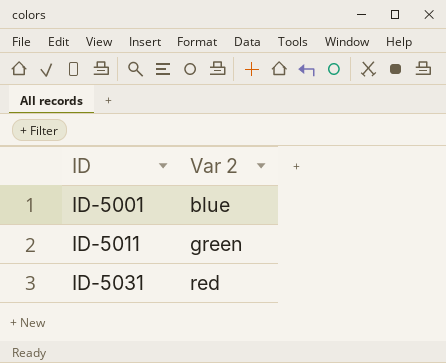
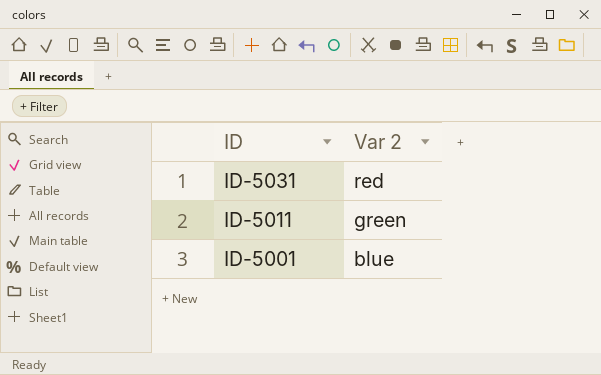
row order: ID ascending -> ID descending

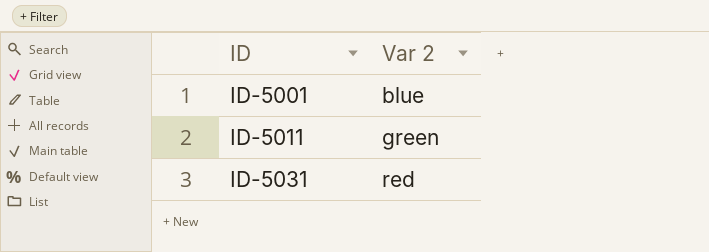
row order: ID descending -> ID ascending

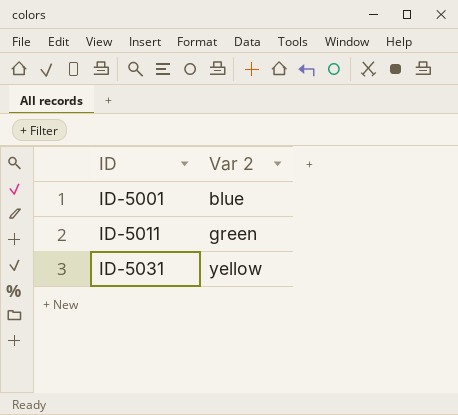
ID-5031 | Var 2: red -> yellow

